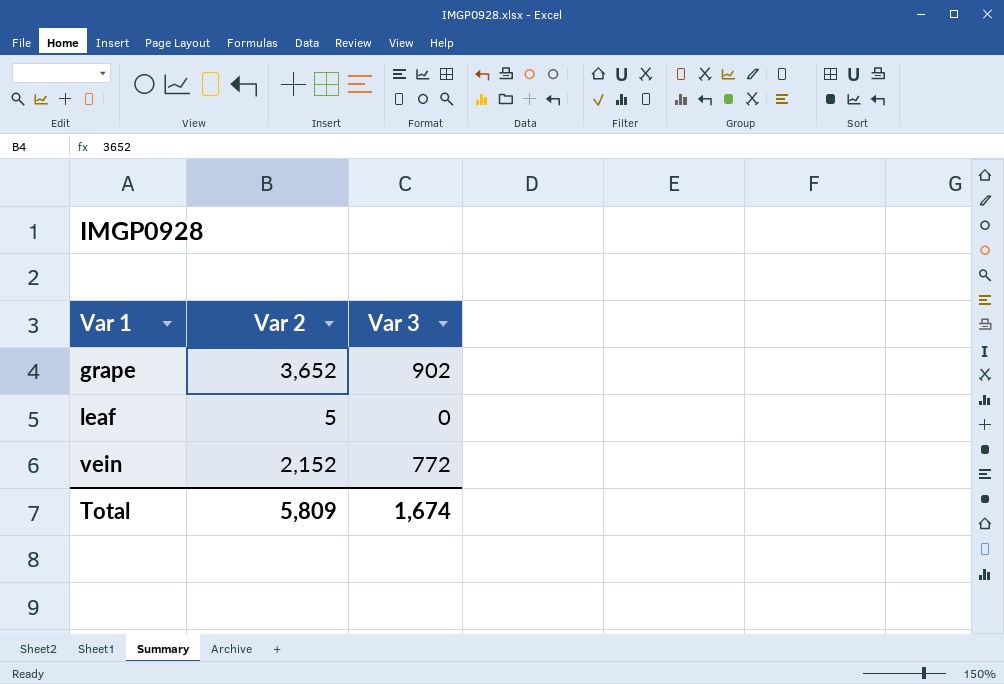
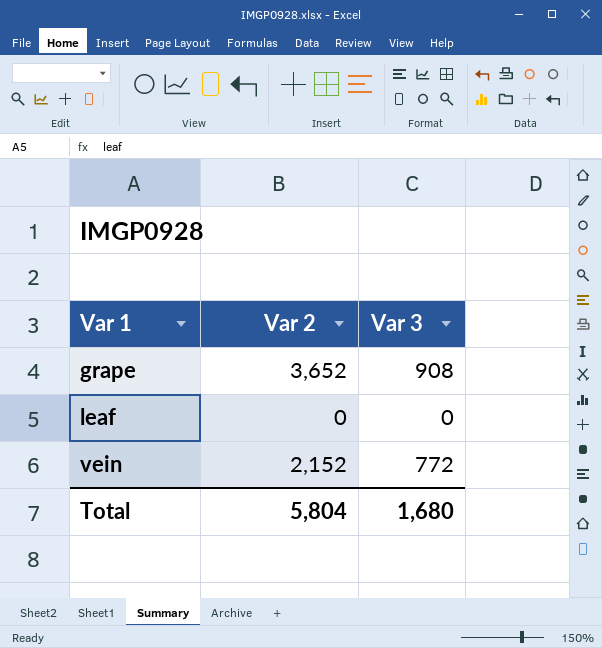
grape | Var 3: 902 -> 908
leaf | Var 2: 5 -> 0
Total | Var 2: 5,809 -> 5,804
Total | Var 3: 1,674 -> 1,680

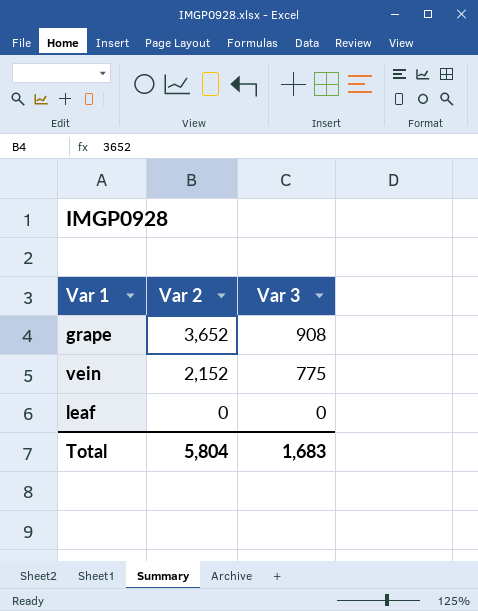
row order: Var 1 ascending -> Var 2 descending
vein | Var 3: 772 -> 775
Total | Var 3: 1,680 -> 1,683

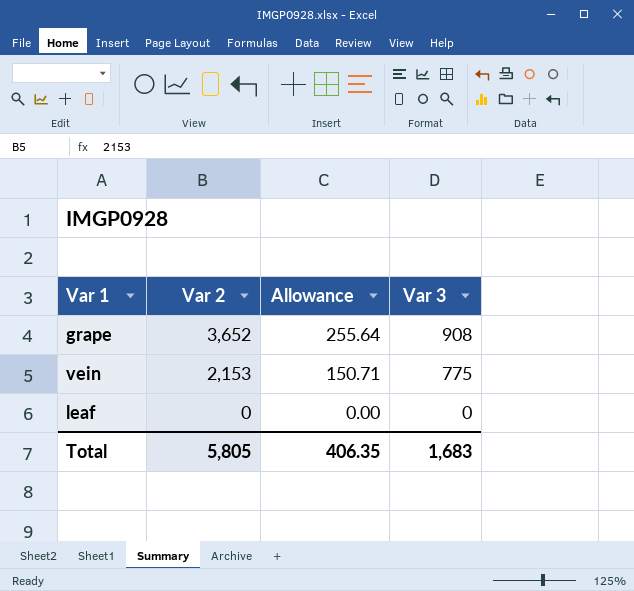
column Allowance | formula: none -> [Var 2] * 0.07
vein | Var 2: 2,152 -> 2,153
Total | Var 2: 5,804 -> 5,805

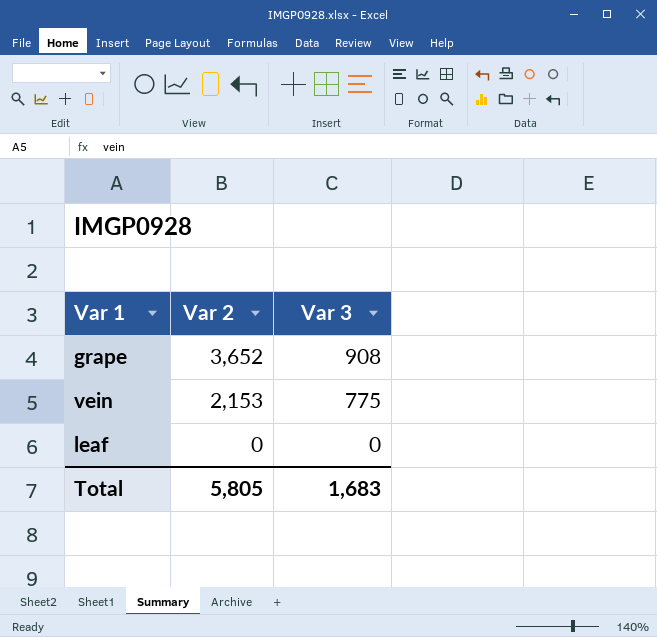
column Allowance | formula: [Var 2] * 0.07 -> none

